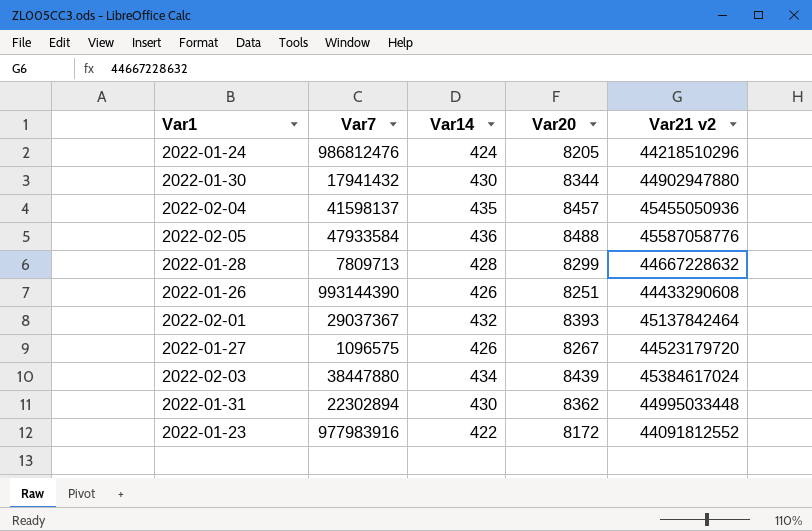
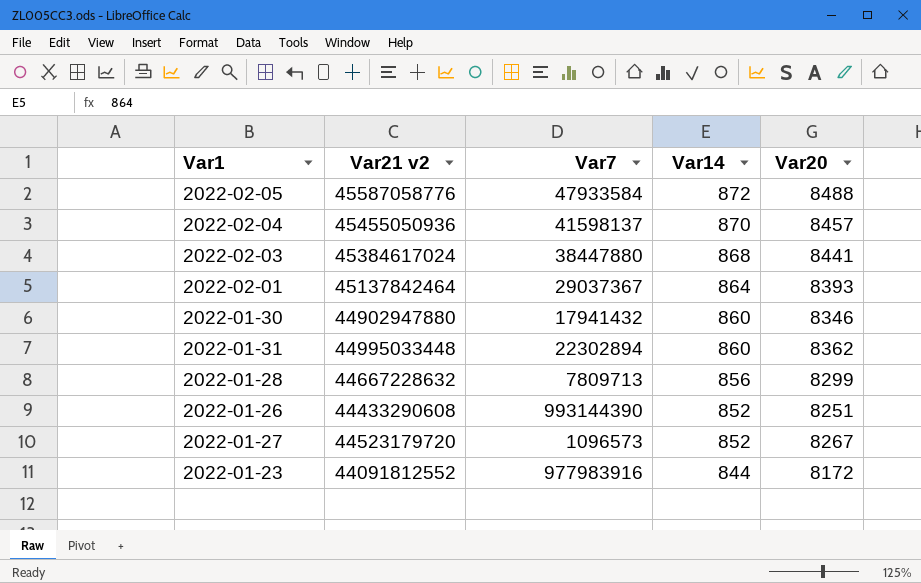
row order: none -> Var14 descending
column Var21 v2 | position: 5 -> 2
row 2022-01-24: 986812476 | 424 | 8205 | 44218510296 -> none
2022-02-05 | Var14: 436 -> 872
2022-02-04 | Var14: 435 -> 870
2022-02-03 | Var14: 434 -> 868
2022-02-03 | Var20: 8439 -> 8441
2022-02-01 | Var14: 432 -> 864
2022-01-30 | Var14: 430 -> 860
2022-01-30 | Var20: 8344 -> 8346
2022-01-31 | Var14: 430 -> 860
2022-01-28 | Var14: 428 -> 856
2022-01-26 | Var14: 426 -> 852
2022-01-27 | Var7: 1096575 -> 1096573
2022-01-27 | Var14: 426 -> 852
2022-01-23 | Var14: 422 -> 844

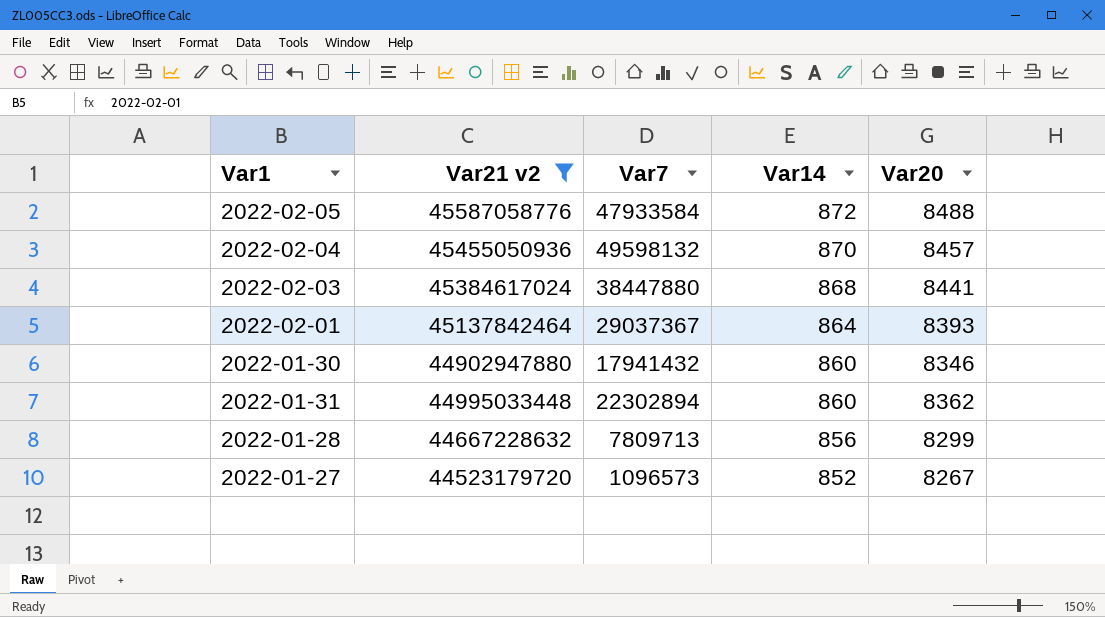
filter: none -> Var21 v2 >= 44523179720
2022-02-04 | Var7: 41598137 -> 49598132

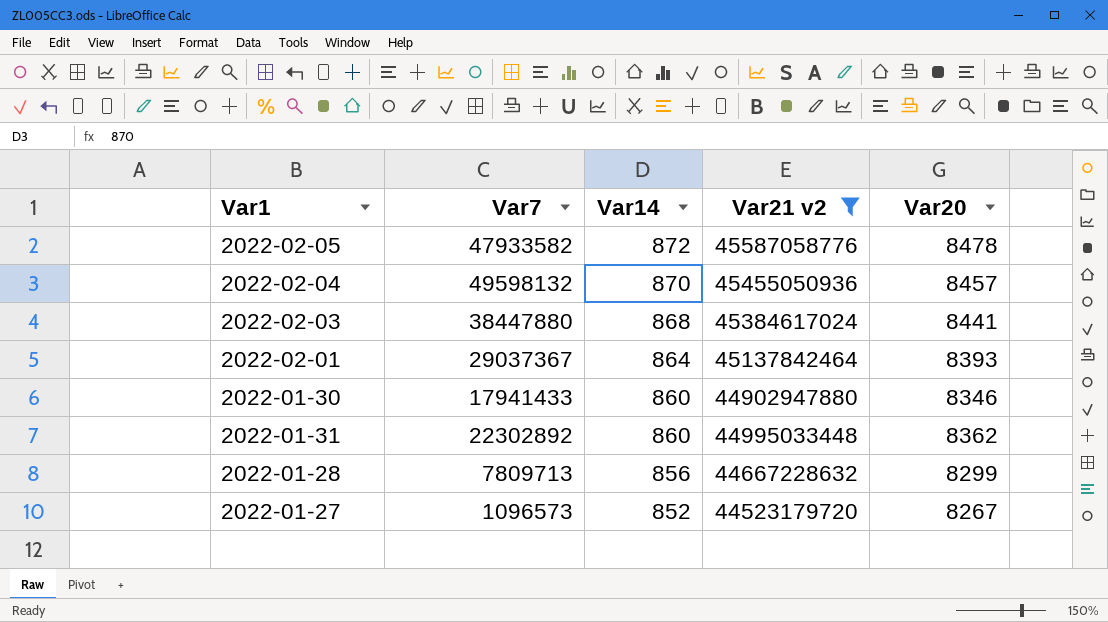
column Var21 v2 | position: 2 -> 4
2022-02-05 | Var7: 47933584 -> 47933582
2022-02-05 | Var20: 8488 -> 8478
2022-01-30 | Var7: 17941432 -> 17941433
2022-01-31 | Var7: 22302894 -> 22302892

